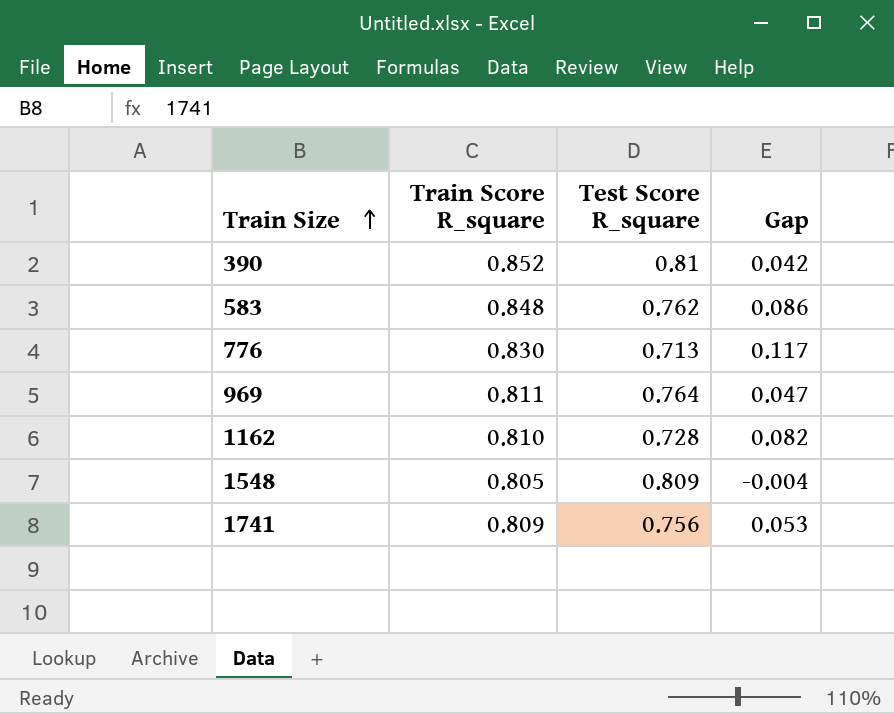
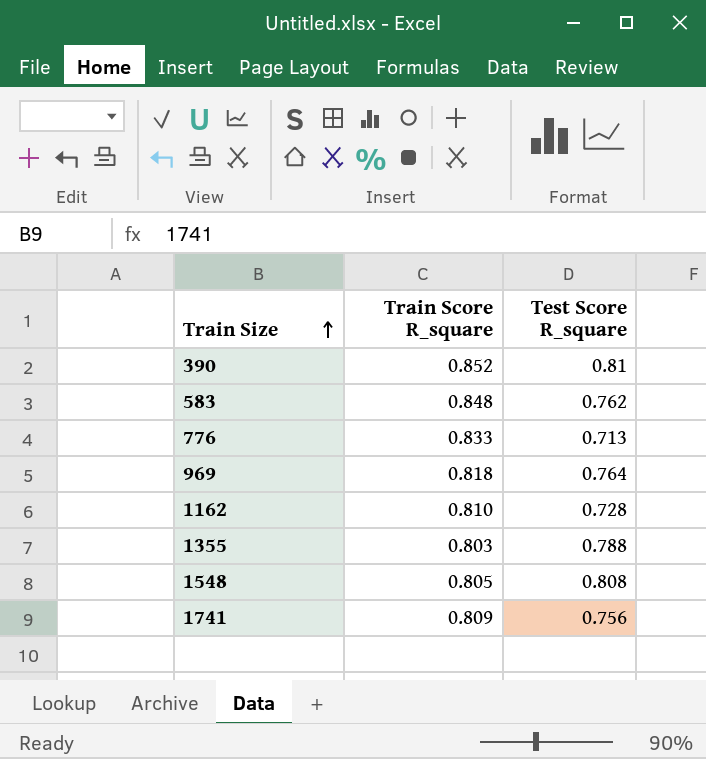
column Gap | formula: [Train Score R_square] - [Test Score R_square] -> none
776 | Train Score R_square: 0.830 -> 0.833
969 | Train Score R_square: 0.811 -> 0.818
row 1355: none -> 0.803 | 0.788
1548 | Test Score R_square: 0.809 -> 0.808

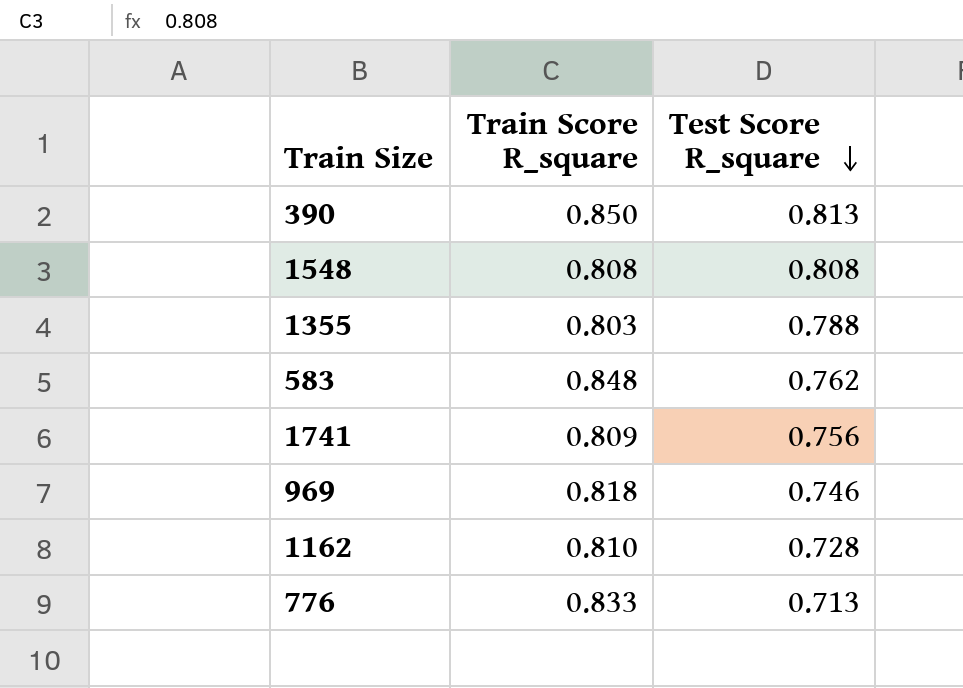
row order: Train Size ascending -> Test Score R_square descending
390 | Train Score R_square: 0.852 -> 0.850
390 | Test Score R_square: 0.81 -> 0.813
1548 | Train Score R_square: 0.805 -> 0.808
969 | Test Score R_square: 0.764 -> 0.746

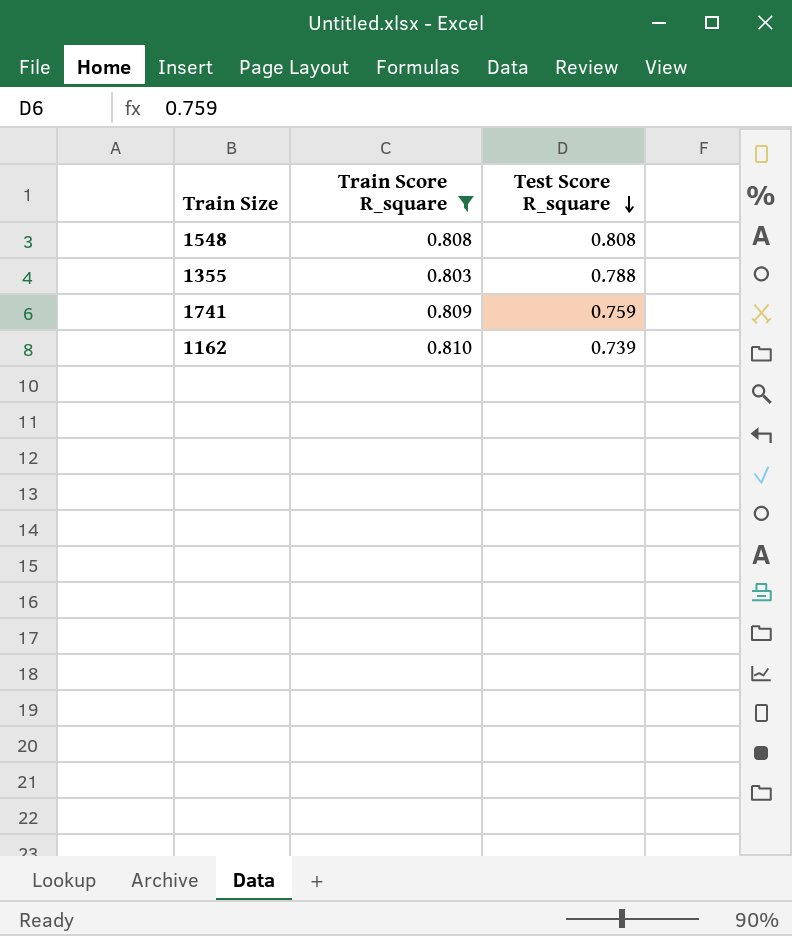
filter: none -> Train Score R_square <= 0.810
1741 | Test Score R_square: 0.756 -> 0.759
1162 | Test Score R_square: 0.728 -> 0.739

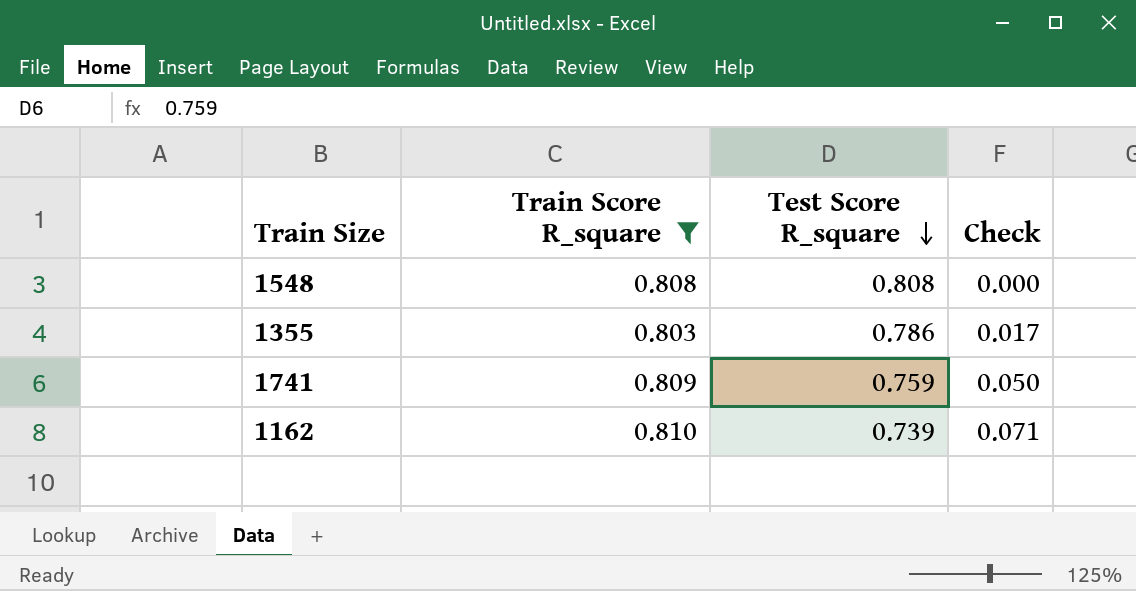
column Check | formula: none -> [Train Score R_square] - [Test Score R_square]
1355 | Test Score R_square: 0.788 -> 0.786

